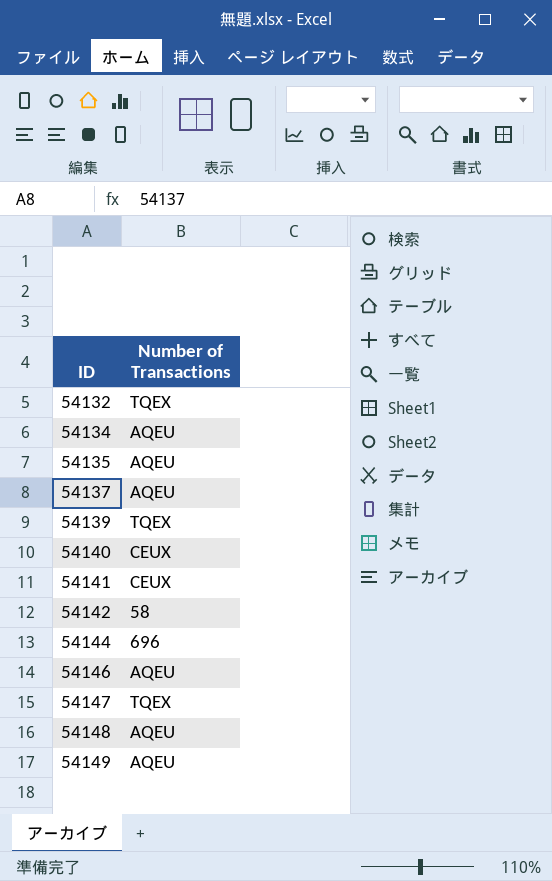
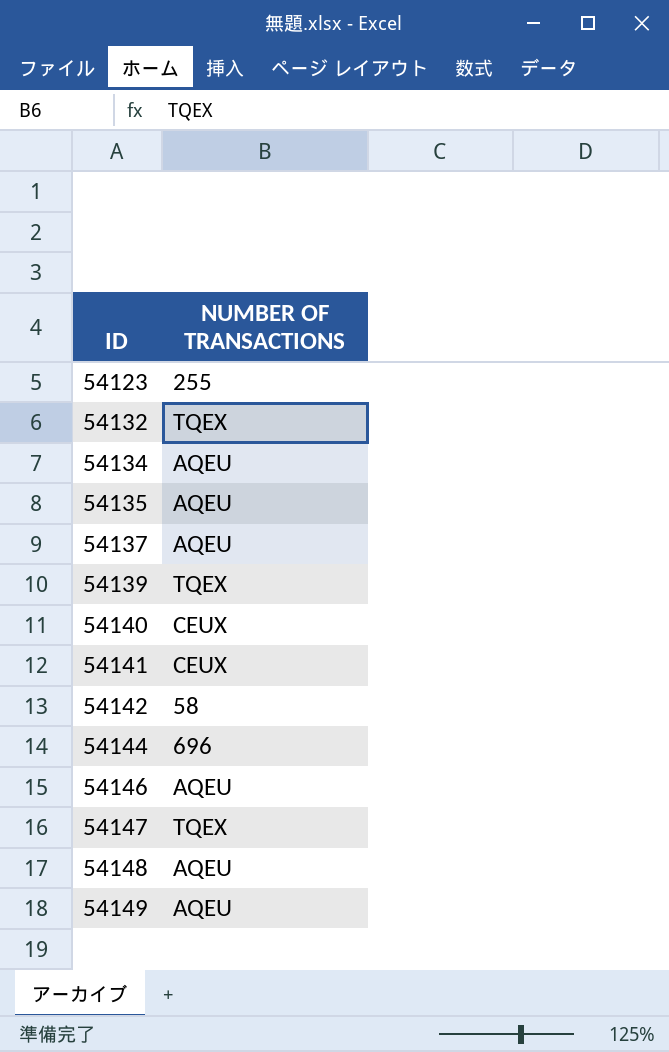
column name: Number of Transactions -> NUMBER OF TRANSACTIONS
row 54123: none -> 255

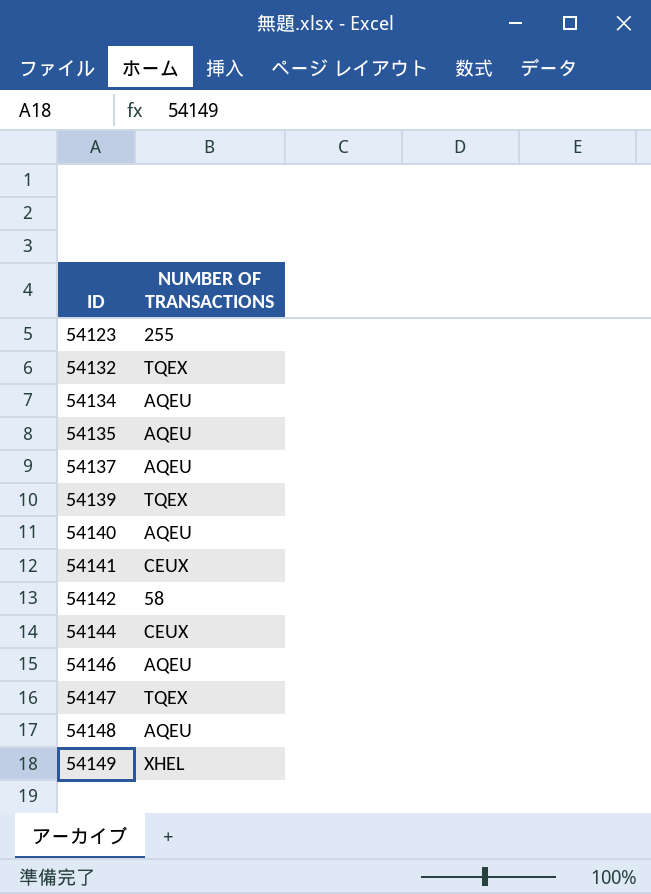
54140 | NUMBER OF TRANSACTIONS: CEUX -> AQEU
54144 | NUMBER OF TRANSACTIONS: 696 -> CEUX
54149 | NUMBER OF TRANSACTIONS: AQEU -> XHEL

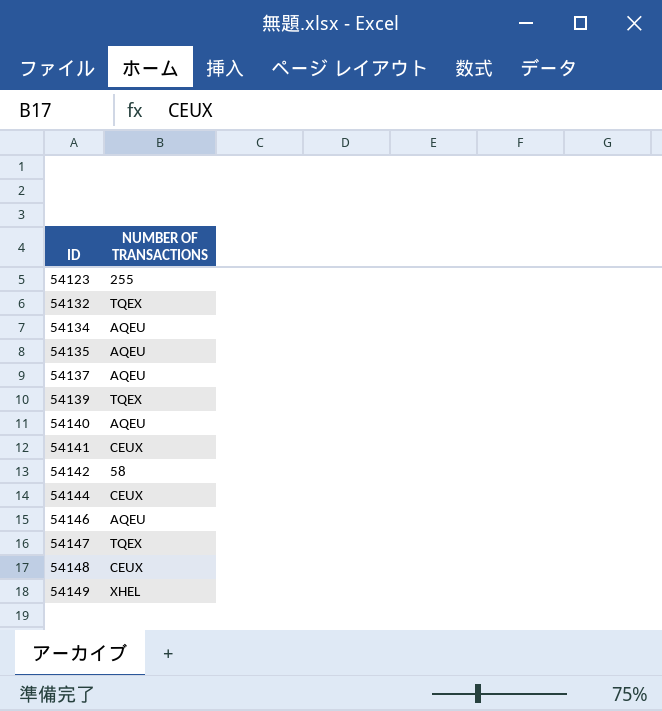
54148 | NUMBER OF TRANSACTIONS: AQEU -> CEUX

